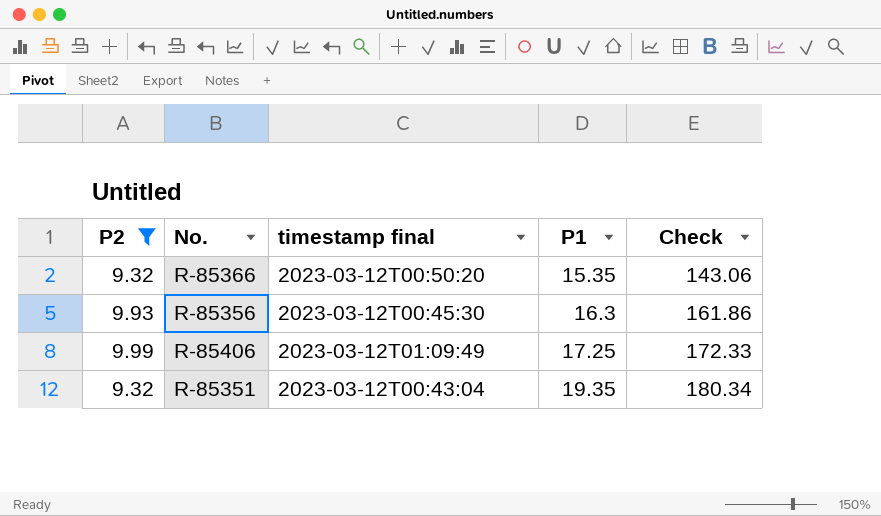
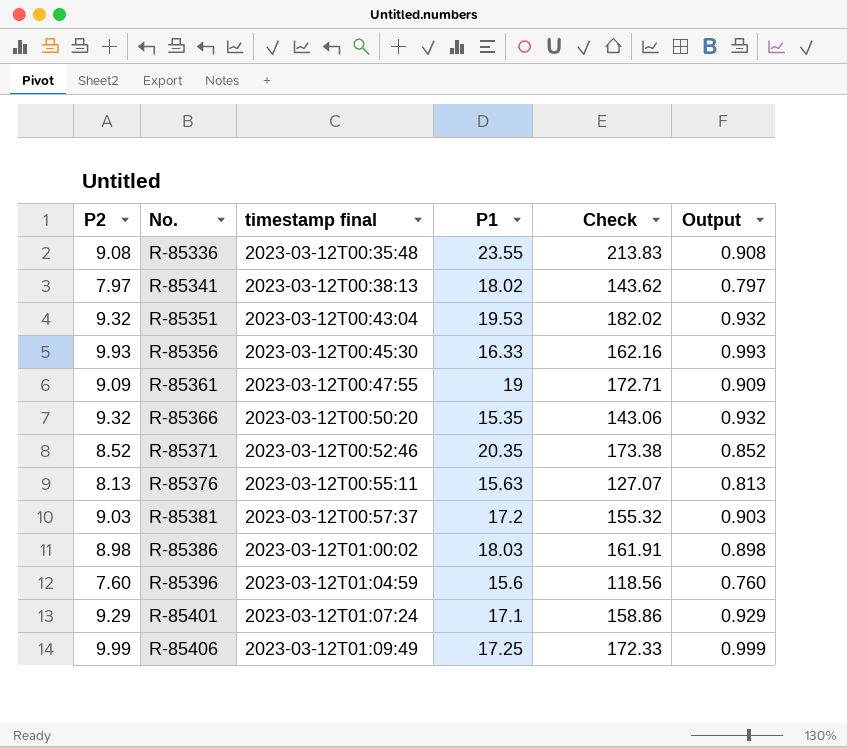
filter: P2 >= 9.32 -> none
row order: P1 ascending -> No. ascending
column Output | formula: none -> [P2] * 0.1
R-85351 | P1: 19.35 -> 19.53
R-85351 | Check: 180.34 -> 182.02
R-85356 | P1: 16.3 -> 16.33
R-85356 | Check: 161.86 -> 162.16

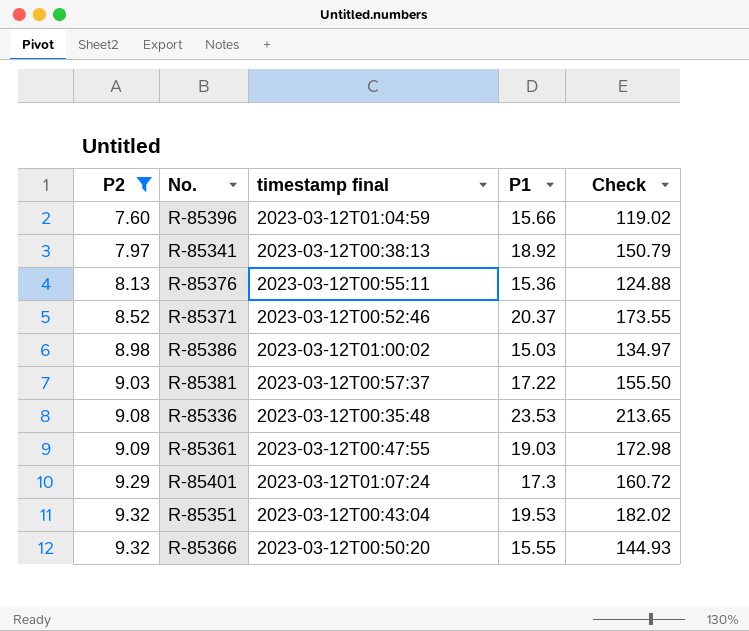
filter: none -> P2 <= 9.32
row order: No. ascending -> P2 ascending
column Output | formula: [P2] * 0.1 -> none
R-85396 | P1: 15.6 -> 15.66
R-85396 | Check: 118.56 -> 119.02
R-85341 | P1: 18.02 -> 18.92
R-85341 | Check: 143.62 -> 150.79
R-85376 | P1: 15.63 -> 15.36
R-85376 | Check: 127.07 -> 124.88
R-85371 | P1: 20.35 -> 20.37
R-85371 | Check: 173.38 -> 173.55
R-85386 | P1: 18.03 -> 15.03
R-85386 | Check: 161.91 -> 134.97
R-85381 | P1: 17.2 -> 17.22
R-85381 | Check: 155.32 -> 155.50
R-85336 | P1: 23.55 -> 23.53
R-85336 | Check: 213.83 -> 213.65
R-85361 | P1: 19 -> 19.03
R-85361 | Check: 172.71 -> 172.98
R-85401 | P1: 17.1 -> 17.3
R-85401 | Check: 158.86 -> 160.72
R-85366 | P1: 15.35 -> 15.55
R-85366 | Check: 143.06 -> 144.93

